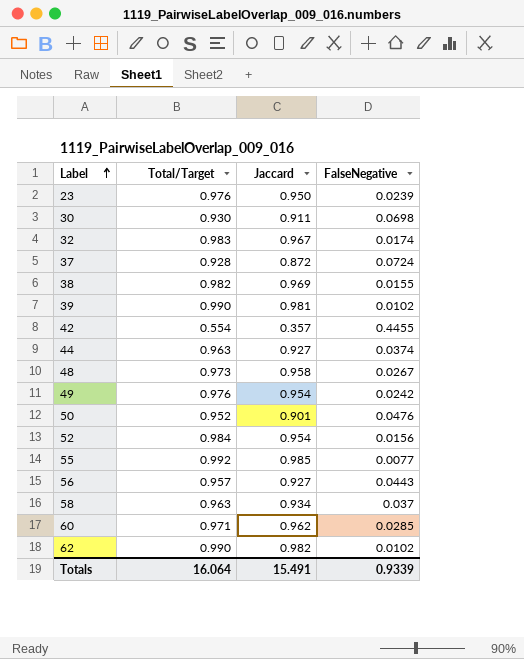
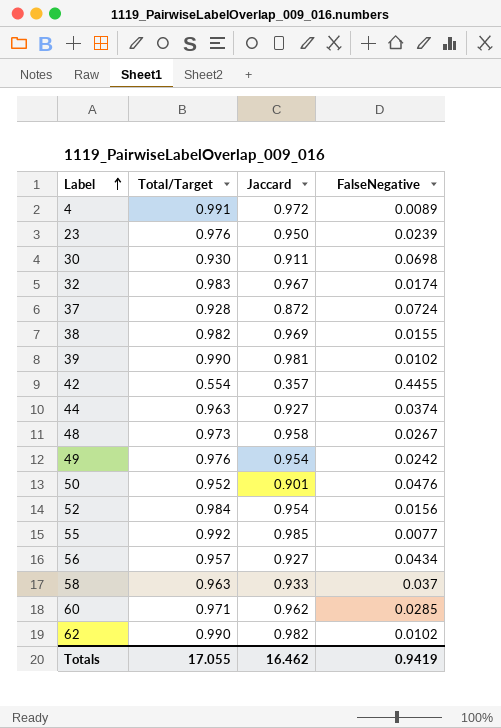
row 4: none -> 0.991 | 0.972 | 0.0089
56 | FalseNegative: 0.0443 -> 0.0434
58 | Jaccard: 0.934 -> 0.933
Totals | Total/Target: 16.064 -> 17.055
Totals | Jaccard: 15.491 -> 16.462
Totals | FalseNegative: 0.9339 -> 0.9419

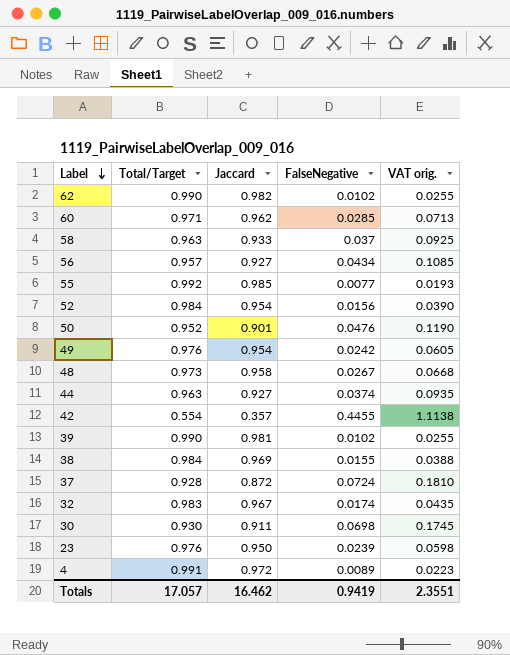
row order: Label ascending -> Label descending
column VAT orig. | formula: none -> [FalseNegative] * 2.5
38 | Total/Target: 0.982 -> 0.984
Totals | Total/Target: 17.055 -> 17.057

